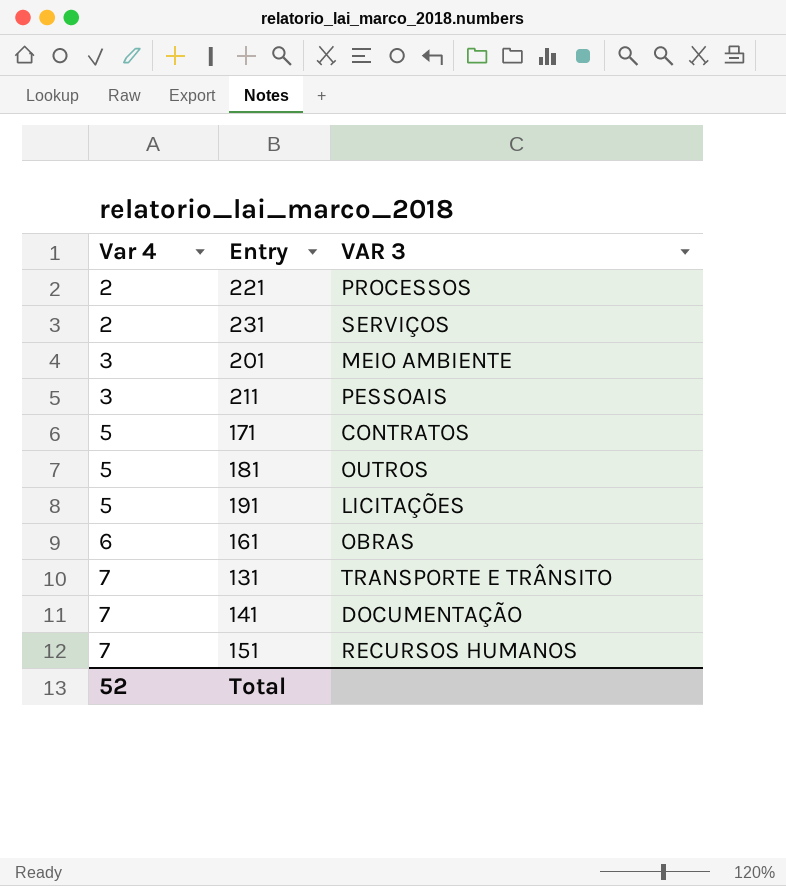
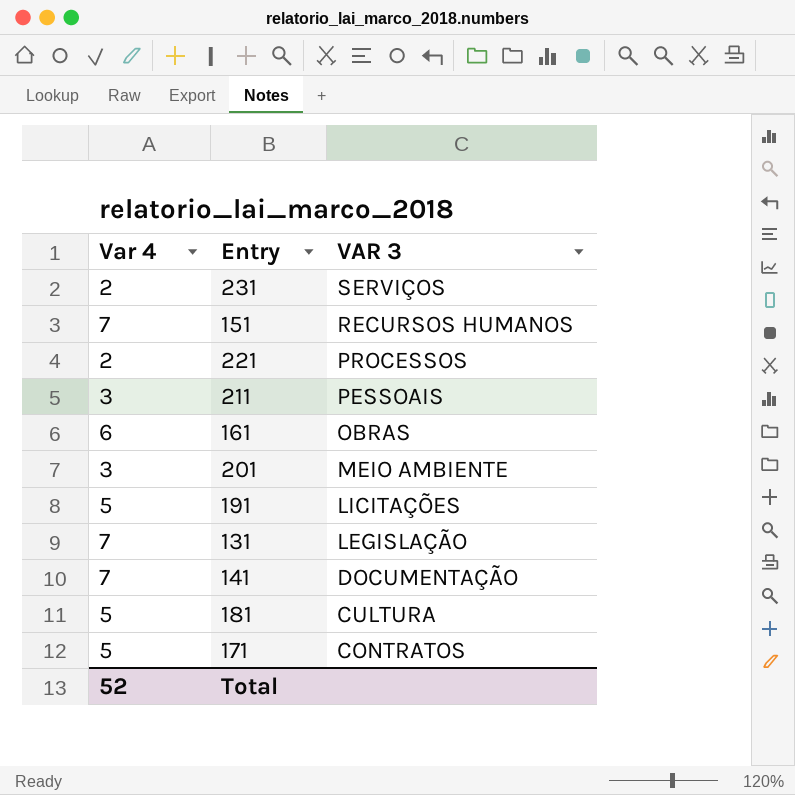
row order: Var 4 ascending -> VAR 3 descending
131 | VAR 3: TRANSPORTE E TRÂNSITO -> LEGISLAÇÃO
181 | VAR 3: OUTROS -> CULTURA

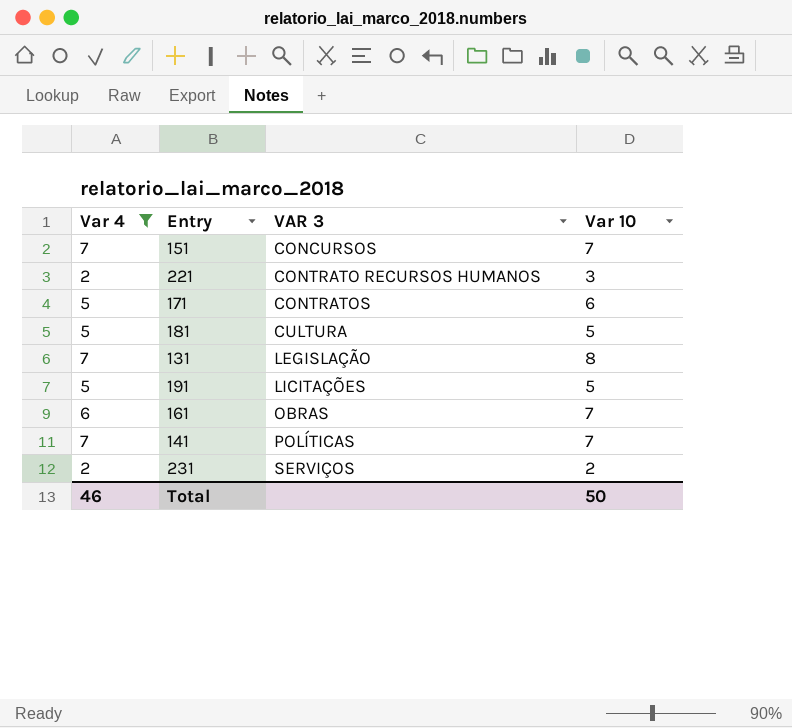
filter: none -> Var 4 != 3
row order: VAR 3 descending -> VAR 3 ascending
column Var 10 | position: none -> 4
151 | VAR 3: RECURSOS HUMANOS -> CONCURSOS
221 | VAR 3: PROCESSOS -> CONTRATO RECURSOS HUMANOS
141 | VAR 3: DOCUMENTAÇÃO -> POLÍTICAS
Total | Var 4: 52 -> 46

